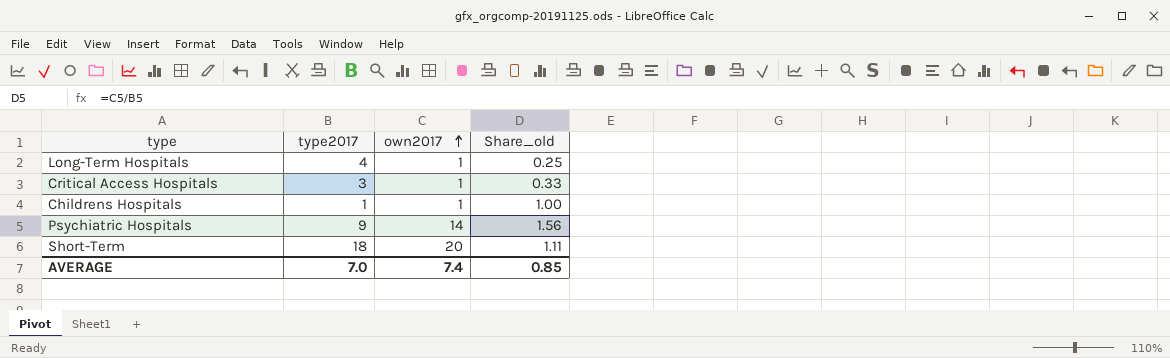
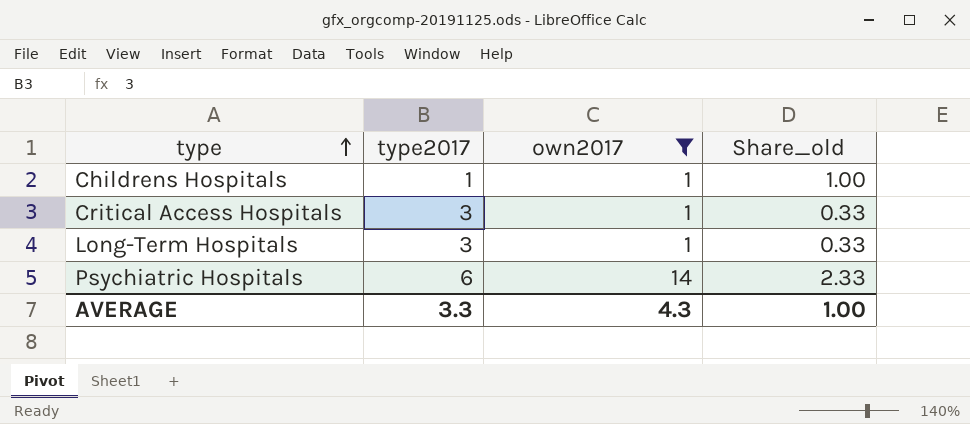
filter: none -> own2017 != 20
row order: own2017 ascending -> type ascending
Long-Term Hospitals | type2017: 4 -> 3
Long-Term Hospitals | Share_old: 0.25 -> 0.33
Psychiatric Hospitals | type2017: 9 -> 6
Psychiatric Hospitals | Share_old: 1.56 -> 2.33
AVERAGE | type2017: 7.0 -> 3.3
AVERAGE | own2017: 7.4 -> 4.3
AVERAGE | Share_old: 0.85 -> 1.00

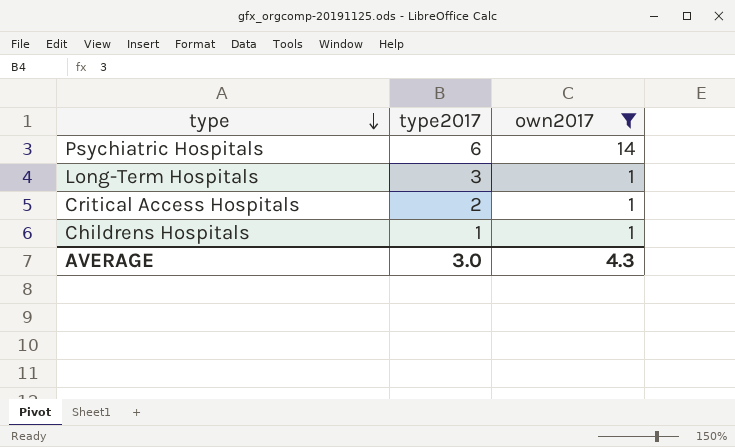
row order: type ascending -> type descending
column Share_old | formula: [own2017] / [type2017] -> none
Critical Access Hospitals | type2017: 3 -> 2
AVERAGE | type2017: 3.3 -> 3.0

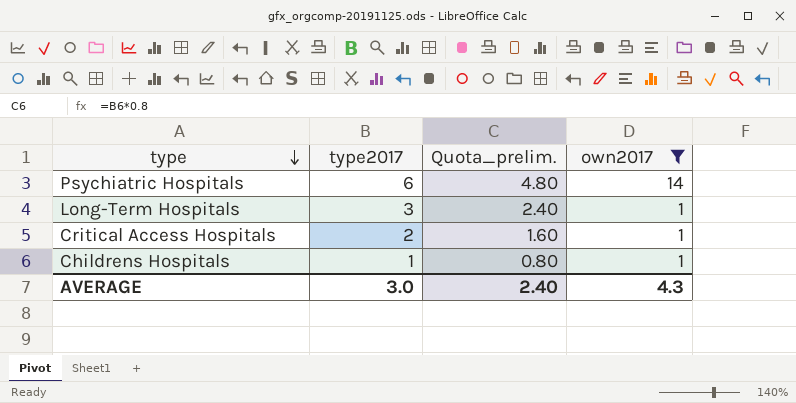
column Quota_prelim. | formula: none -> [type2017] * 0.8

